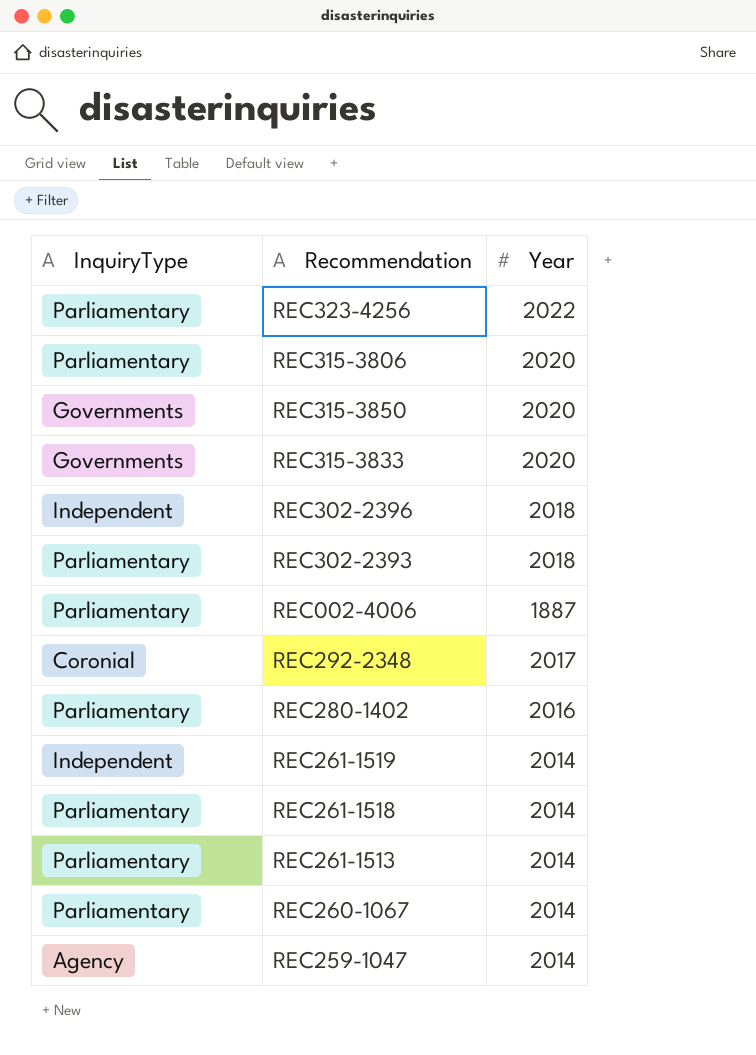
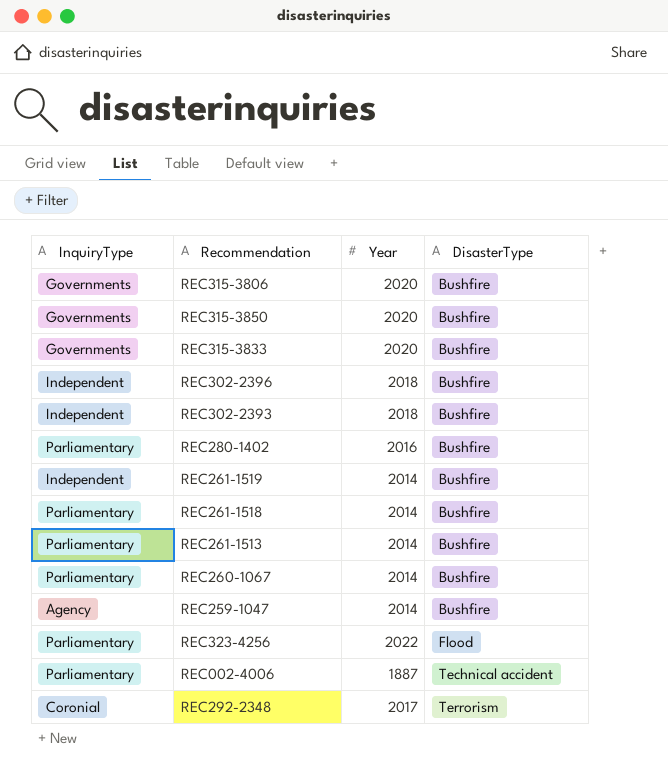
row order: none -> DisasterType ascending
column DisasterType | position: none -> 4
REC315-3806 | InquiryType: Parliamentary -> Governments
REC302-2393 | InquiryType: Parliamentary -> Independent

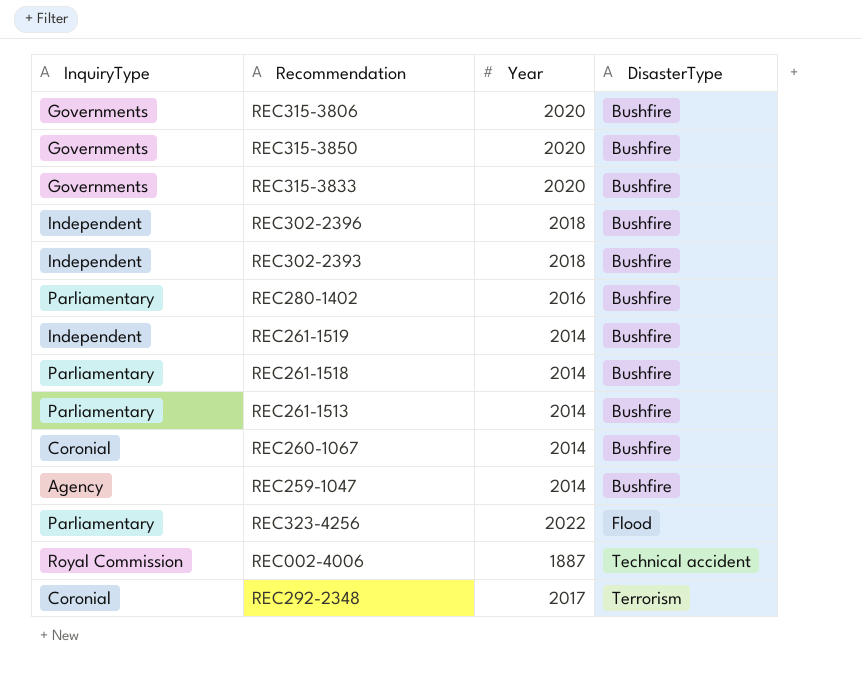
REC260-1067 | InquiryType: Parliamentary -> Coronial
REC002-4006 | InquiryType: Parliamentary -> Royal Commission

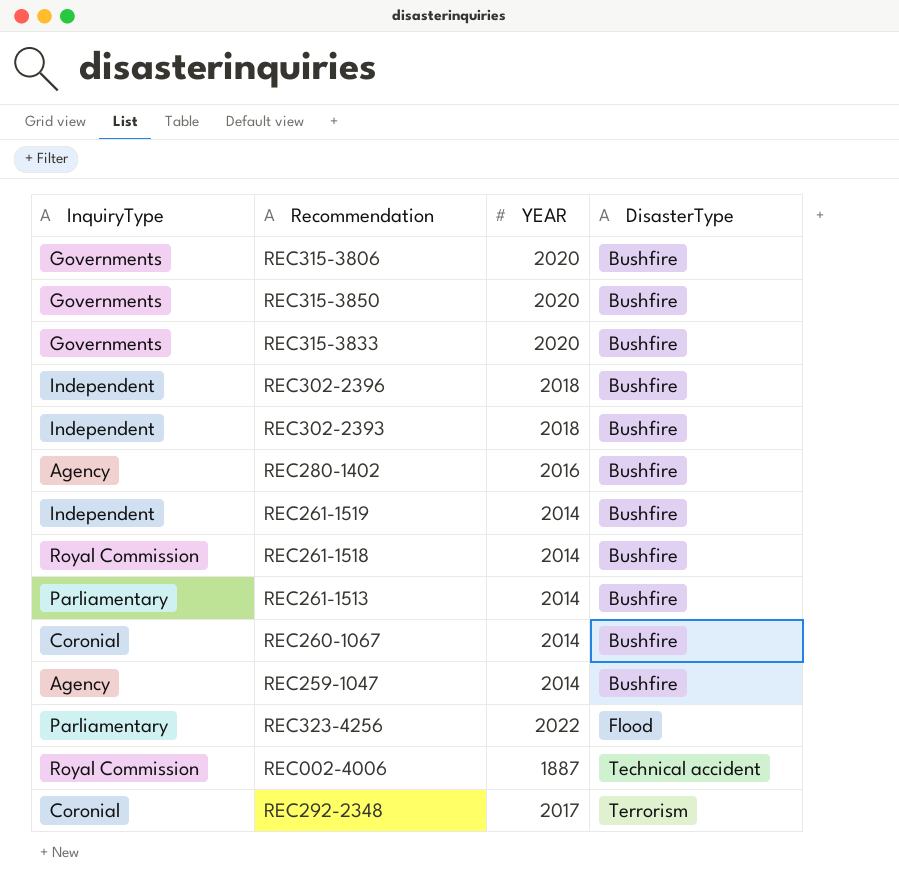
column name: Year -> YEAR
REC280-1402 | InquiryType: Parliamentary -> Agency
REC261-1518 | InquiryType: Parliamentary -> Royal Commission

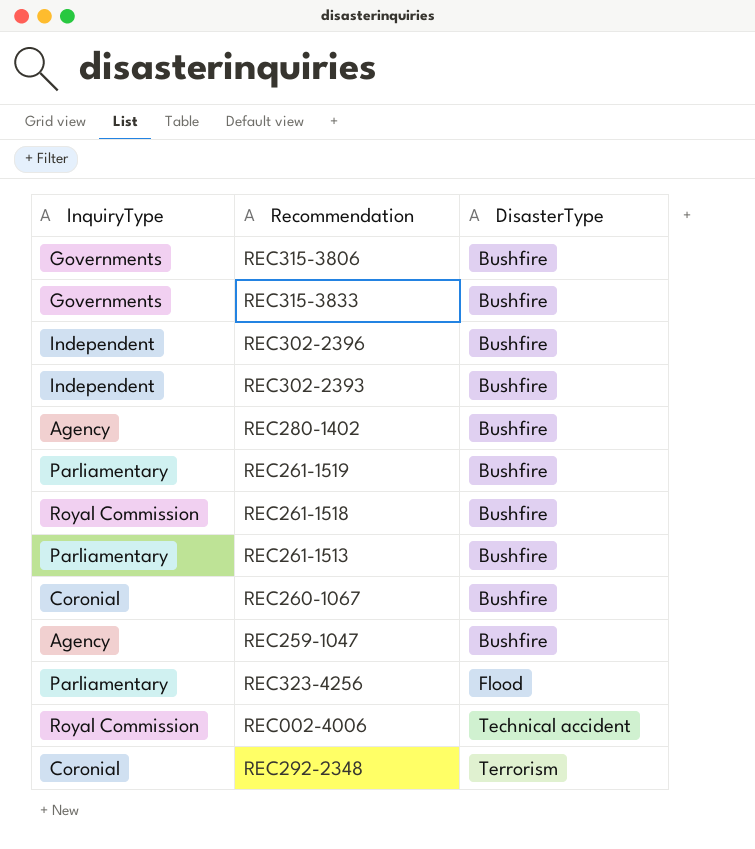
column YEAR | position: 3 -> none
row REC315-3850: Governments | 2020 | Bushfire -> none
REC261-1519 | InquiryType: Independent -> Parliamentary

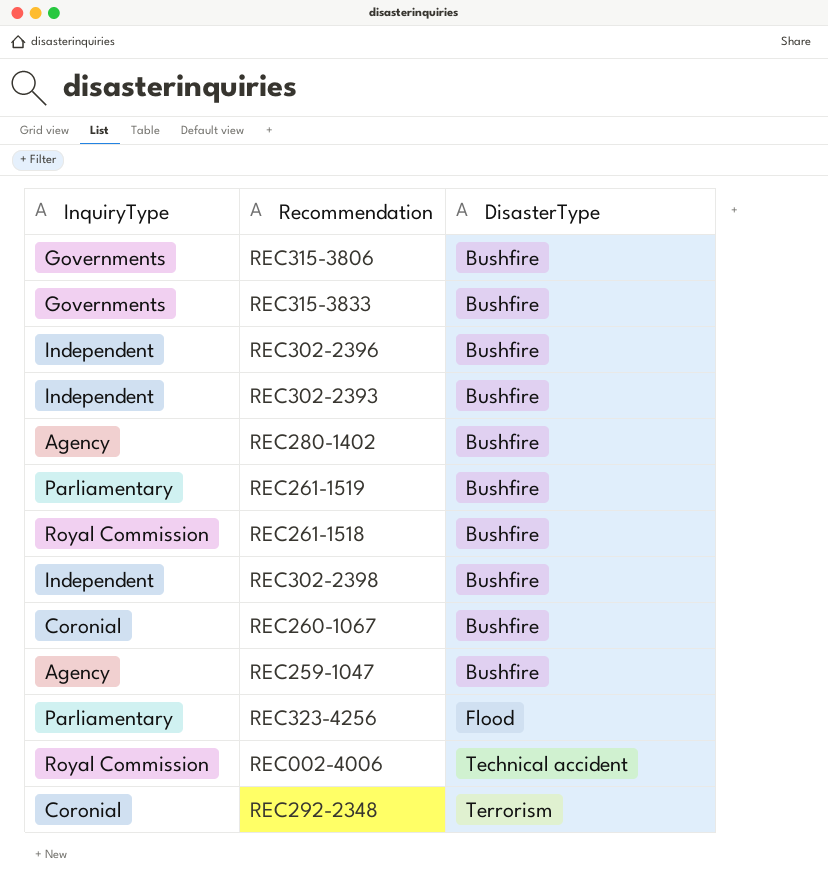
row REC261-1513: Parliamentary | Bushfire -> none
row REC302-2398: none -> Independent | Bushfire

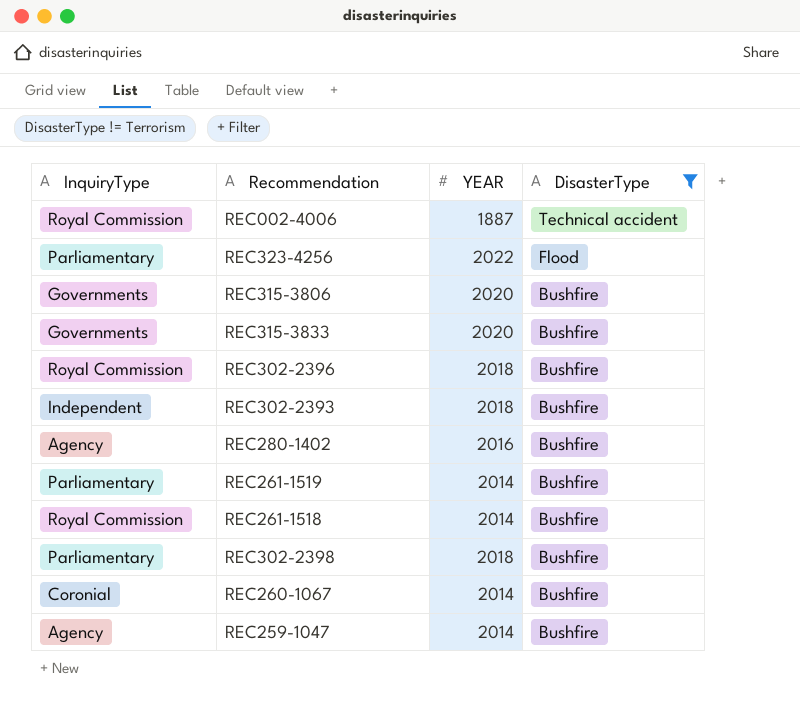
filter: none -> DisasterType != Terrorism
row order: DisasterType ascending -> DisasterType descending
column YEAR | position: none -> 3
REC302-2396 | InquiryType: Independent -> Royal Commission
REC302-2398 | InquiryType: Independent -> Parliamentary

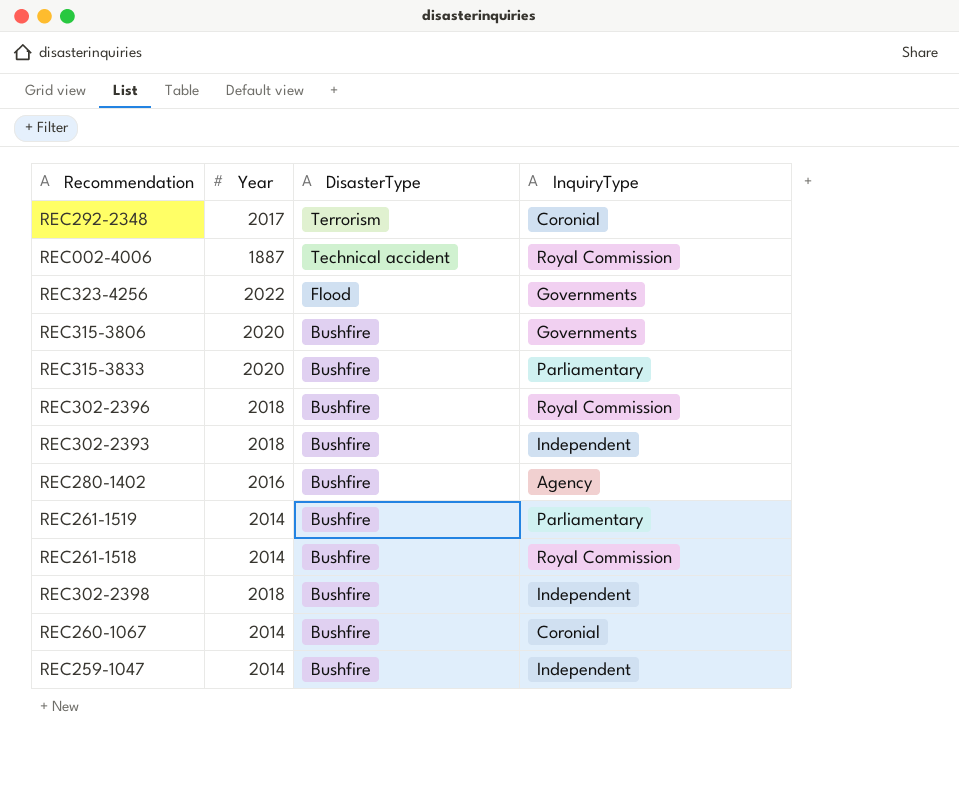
filter: DisasterType != Terrorism -> none
column name: YEAR -> Year
column InquiryType | position: 1 -> 4
REC323-4256 | InquiryType: Parliamentary -> Governments
REC315-3833 | InquiryType: Governments -> Parliamentary
REC302-2398 | InquiryType: Parliamentary -> Independent
REC259-1047 | InquiryType: Agency -> Independent

